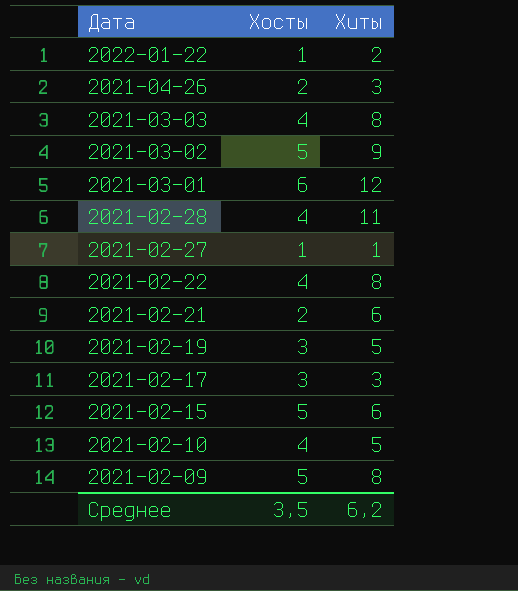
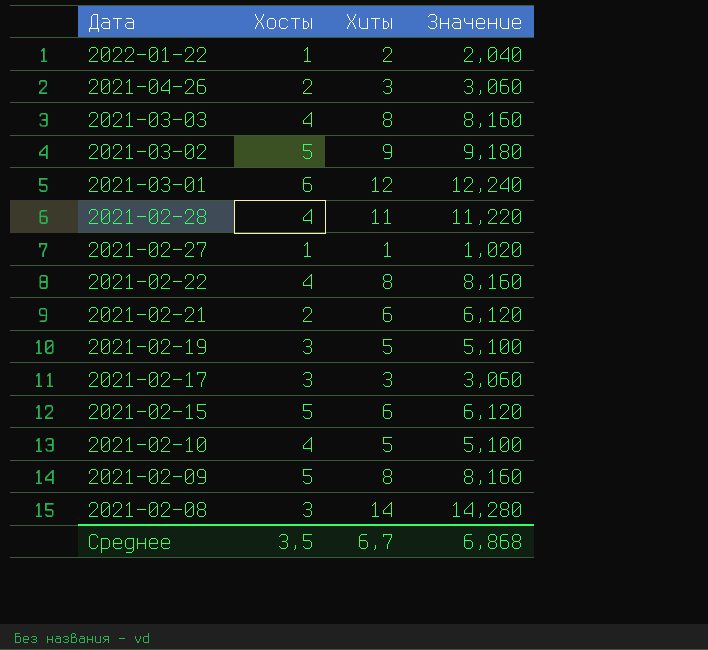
column Значение | formula: none -> [Хиты] * 1,02
row 2021-02-08: none -> 3 | 14 | 14,280
Среднее | Хиты: 6,2 -> 6,7

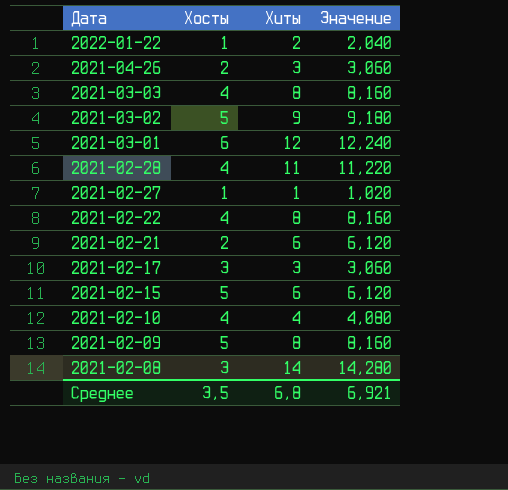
row 2021-02-19: 3 | 5 | 5,100 -> none
2021-02-10 | Хиты: 5 -> 4
2021-02-10 | Значение: 5,100 -> 4,080
Среднее | Хиты: 6,7 -> 6,8
Среднее | Значение: 6,868 -> 6,921

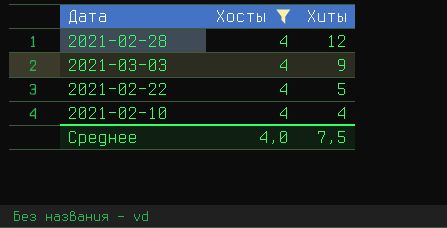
filter: none -> Хосты = 4
row order: Дата descending -> Хиты descending
column Значение | formula: [Хиты] * 1,02 -> none
2021-02-28 | Хиты: 11 -> 12
2021-03-03 | Хиты: 8 -> 9
2021-02-22 | Хиты: 8 -> 5
Среднее | Хосты: 3,5 -> 4,0
Среднее | Хиты: 6,8 -> 7,5

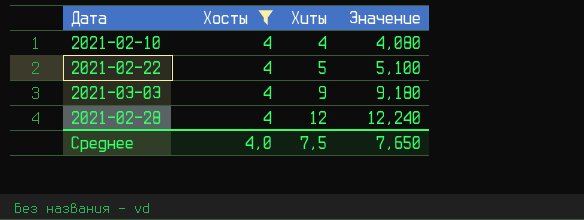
row order: Хиты descending -> Хиты ascending
column Значение | formula: none -> [Хиты] * 1,02

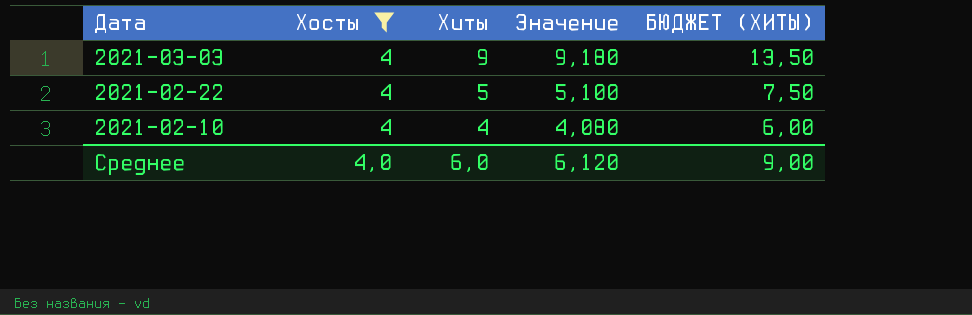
row order: Хиты ascending -> Дата descending
column БЮДЖЕТ (ХИТЫ) | formula: none -> [Хиты] * 1,5
row 2021-02-28: 4 | 12 | 12,240 -> none
Среднее | Хиты: 7,5 -> 6,0
Среднее | Значение: 7,650 -> 6,120

